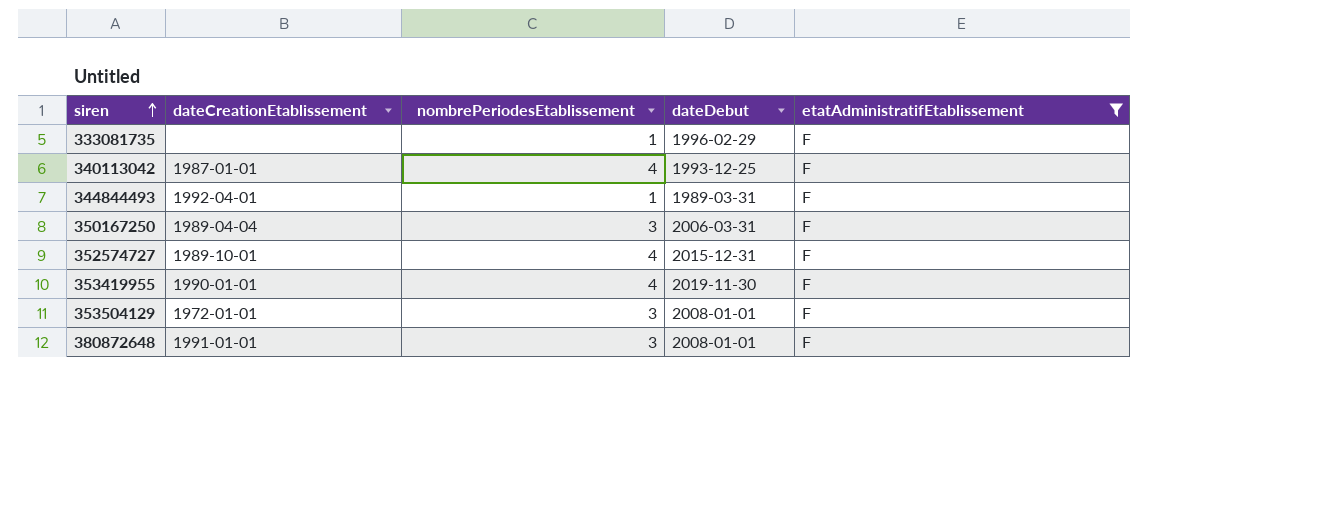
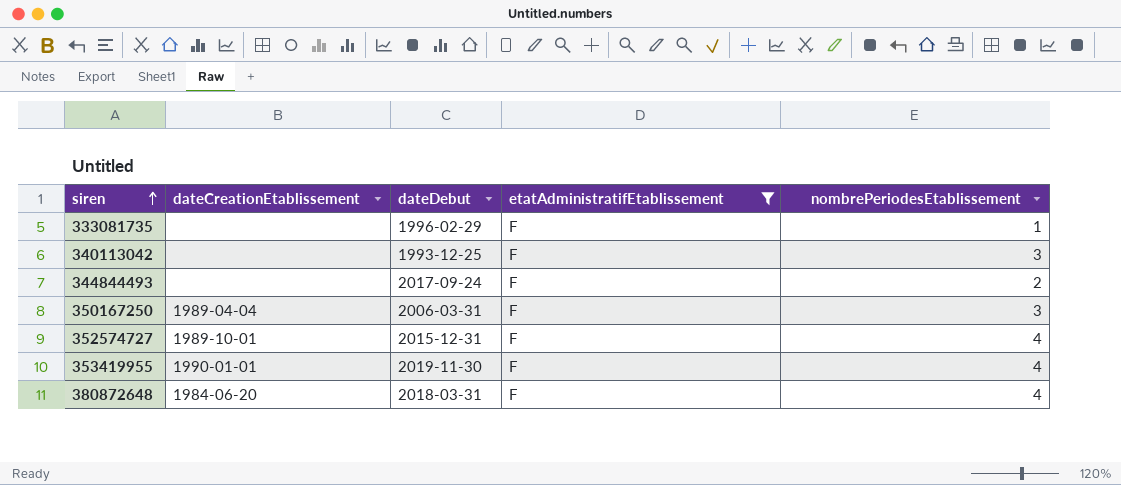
column nombrePeriodesEtablissement | position: 3 -> 5
row 353504129: 1972-01-01 | 3 | 2008-01-01 | F -> none
340113042 | dateCreationEtablissement: 1987-01-01 -> none
340113042 | nombrePeriodesEtablissement: 4 -> 3
344844493 | dateCreationEtablissement: 1992-04-01 -> none
344844493 | dateDebut: 1989-03-31 -> 2017-09-24
344844493 | nombrePeriodesEtablissement: 1 -> 2
380872648 | dateCreationEtablissement: 1991-01-01 -> 1984-06-20
380872648 | dateDebut: 2008-01-01 -> 2018-03-31
380872648 | nombrePeriodesEtablissement: 3 -> 4

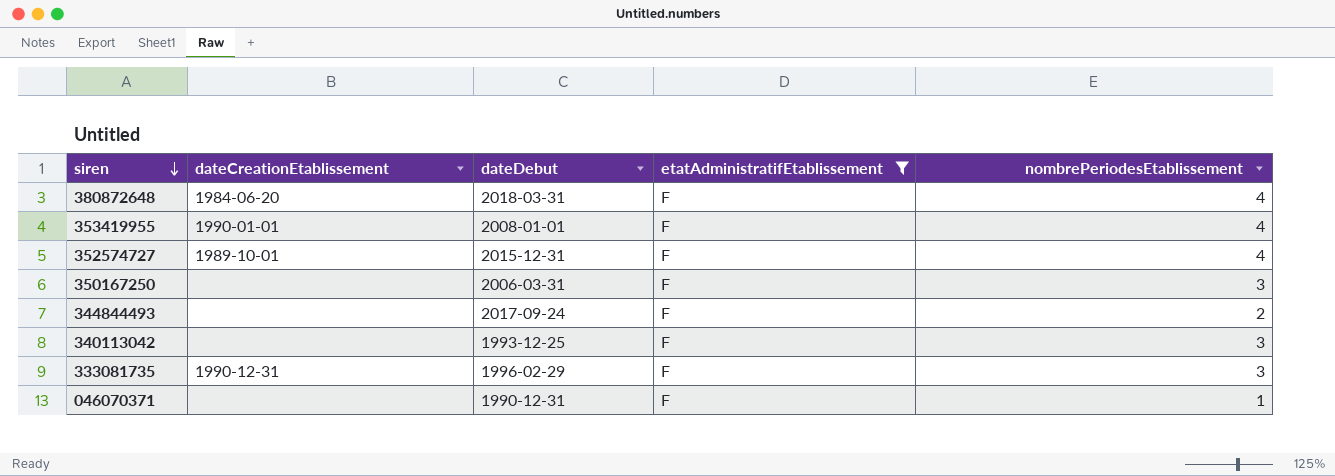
row order: siren ascending -> siren descending
353419955 | dateDebut: 2019-11-30 -> 2008-01-01
350167250 | dateCreationEtablissement: 1989-04-04 -> none
333081735 | dateCreationEtablissement: none -> 1990-12-31
333081735 | nombrePeriodesEtablissement: 1 -> 3
row 046070371: none -> none | 1990-12-31 | F | 1

